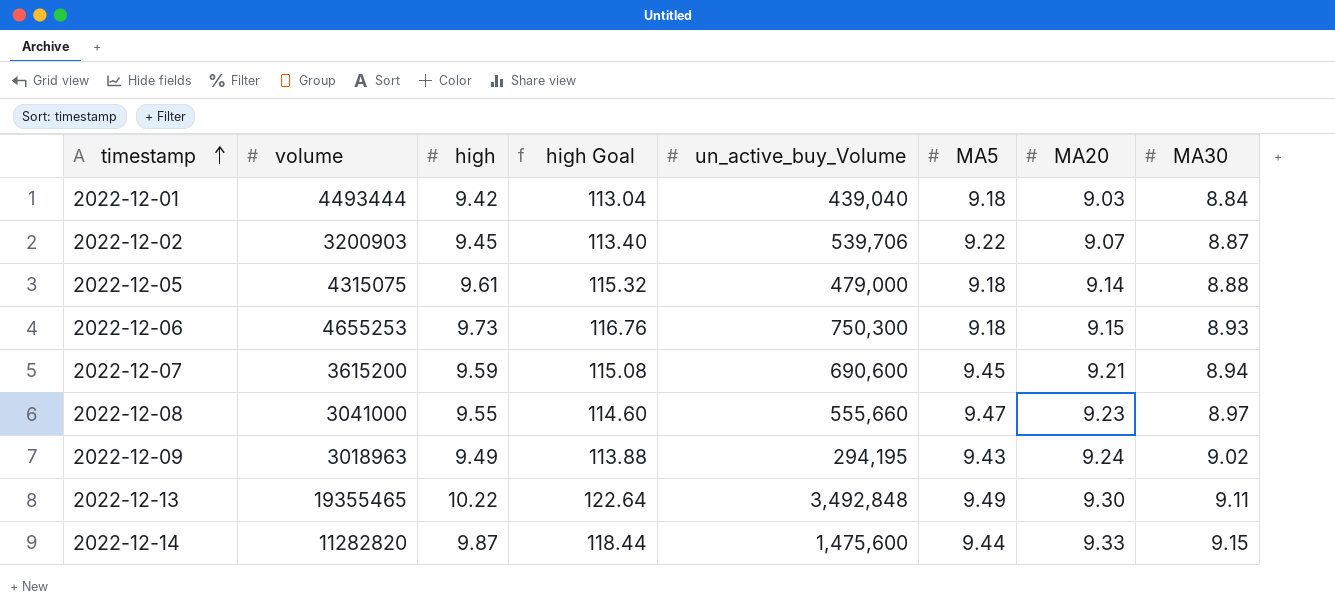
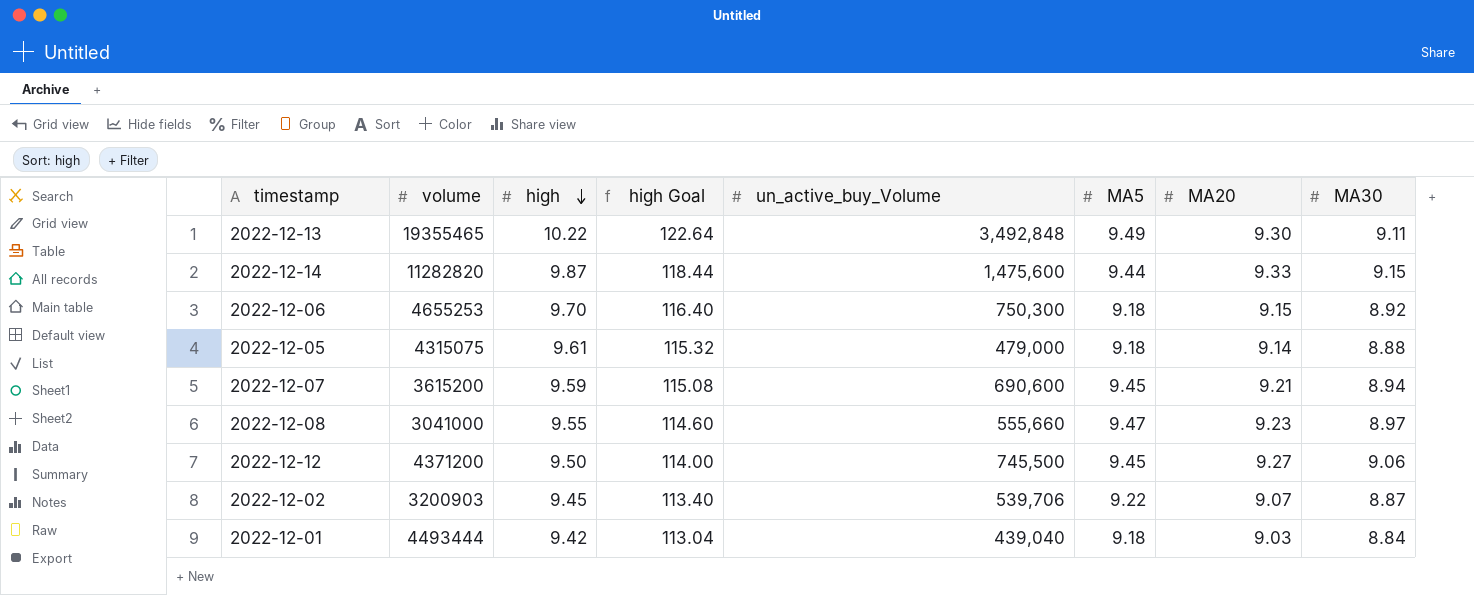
row order: timestamp ascending -> high descending
row 2022-12-09: 3018963 | 9.49 | 113.88 | 294,195 | 9.43 | 9.24 | 9.02 -> none
2022-12-06 | high: 9.73 -> 9.70
2022-12-06 | high Goal: 116.76 -> 116.40
2022-12-06 | MA30: 8.93 -> 8.92
row 2022-12-12: none -> 4371200 | 9.50 | 114.00 | 745,500 | 9.45 | 9.27 | 9.06

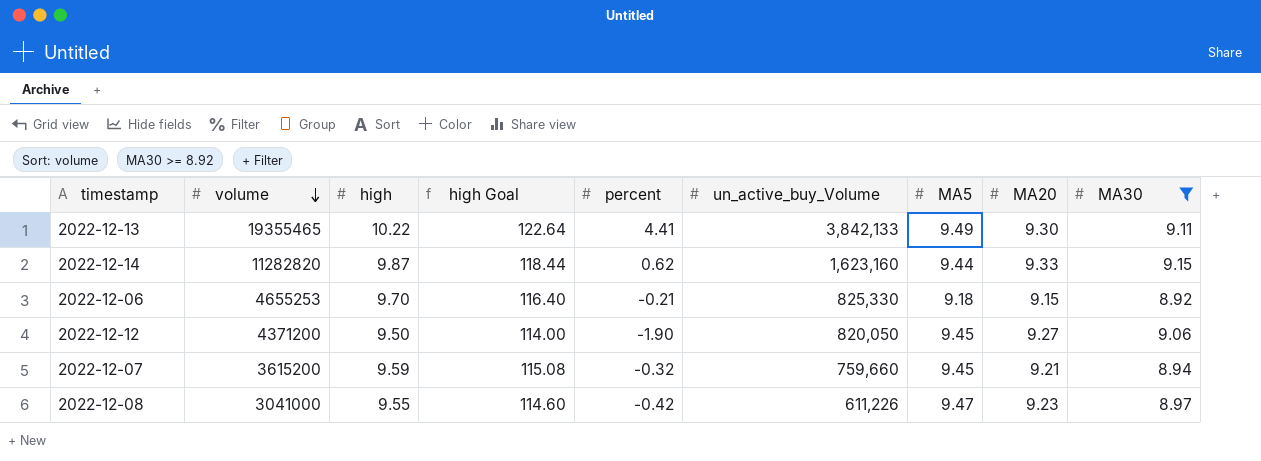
filter: none -> MA30 >= 8.92
row order: high descending -> volume descending
column percent | position: none -> 5
2022-12-13 | un_active_buy_Volume: 3,492,848 -> 3,842,133
2022-12-14 | un_active_buy_Volume: 1,475,600 -> 1,623,160
2022-12-06 | un_active_buy_Volume: 750,300 -> 825,330
2022-12-12 | un_active_buy_Volume: 745,500 -> 820,050
2022-12-07 | un_active_buy_Volume: 690,600 -> 759,660
2022-12-08 | un_active_buy_Volume: 555,660 -> 611,226

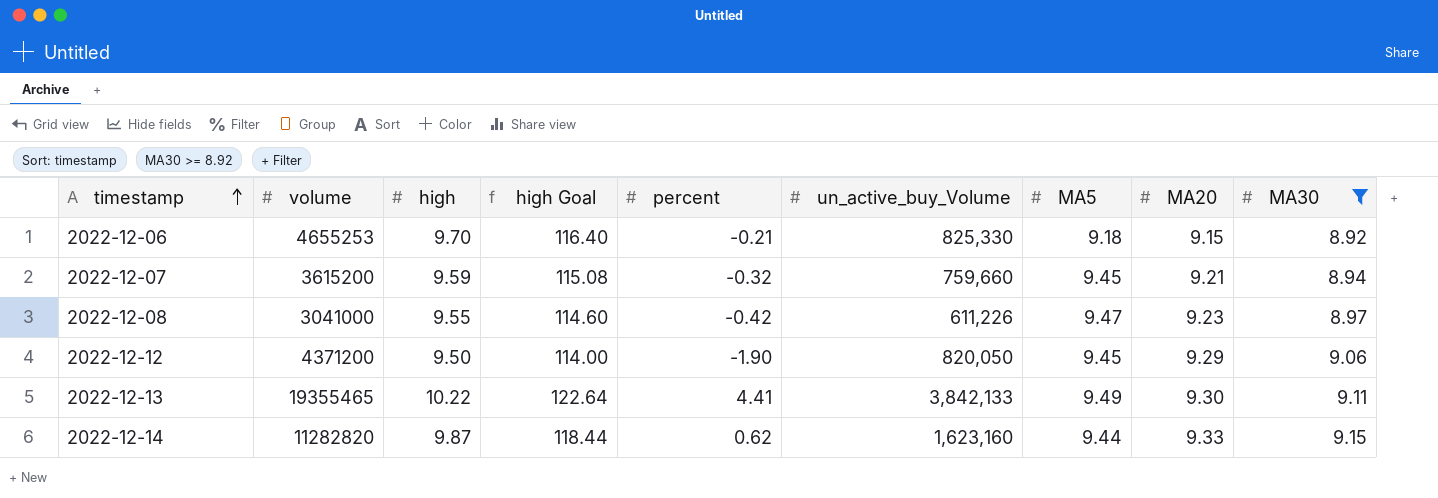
row order: volume descending -> timestamp ascending
2022-12-12 | MA20: 9.27 -> 9.29

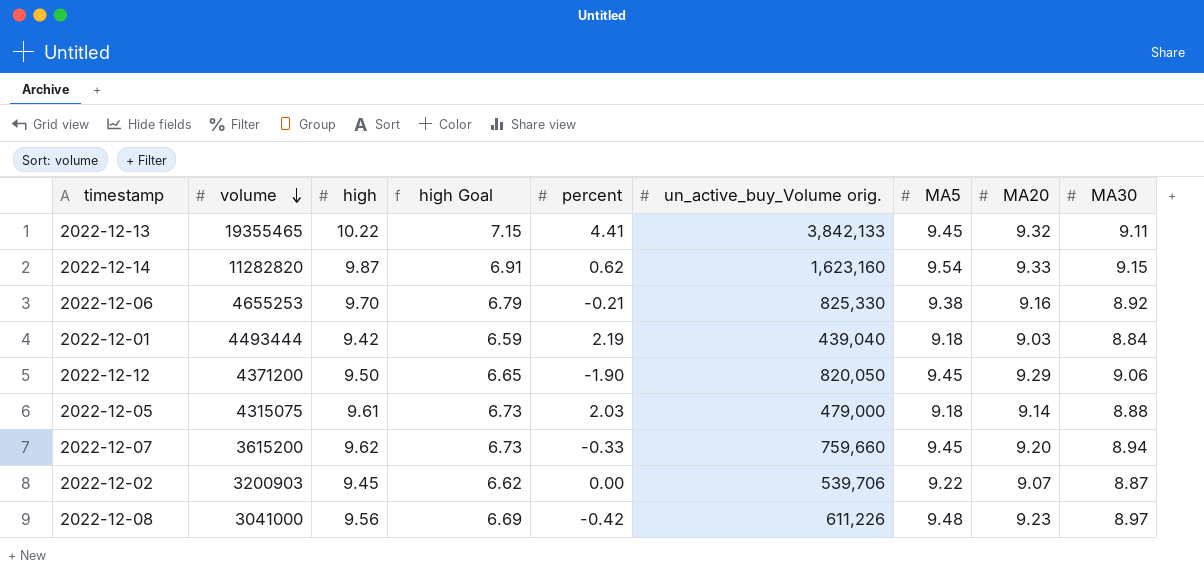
filter: MA30 >= 8.92 -> none
row order: timestamp ascending -> volume descending
column high Goal | formula: [high] * 12 -> [high] * 0.7
column name: un_active_buy_Volume -> un_active_buy_Volume orig.
2022-12-13 | MA5: 9.49 -> 9.45
2022-12-13 | MA20: 9.30 -> 9.32
2022-12-14 | MA5: 9.44 -> 9.54
2022-12-06 | MA5: 9.18 -> 9.38
2022-12-06 | MA20: 9.15 -> 9.16
2022-12-07 | high: 9.59 -> 9.62
2022-12-07 | percent: -0.32 -> -0.33
2022-12-07 | MA20: 9.21 -> 9.20
2022-12-08 | high: 9.55 -> 9.56
2022-12-08 | MA5: 9.47 -> 9.48

